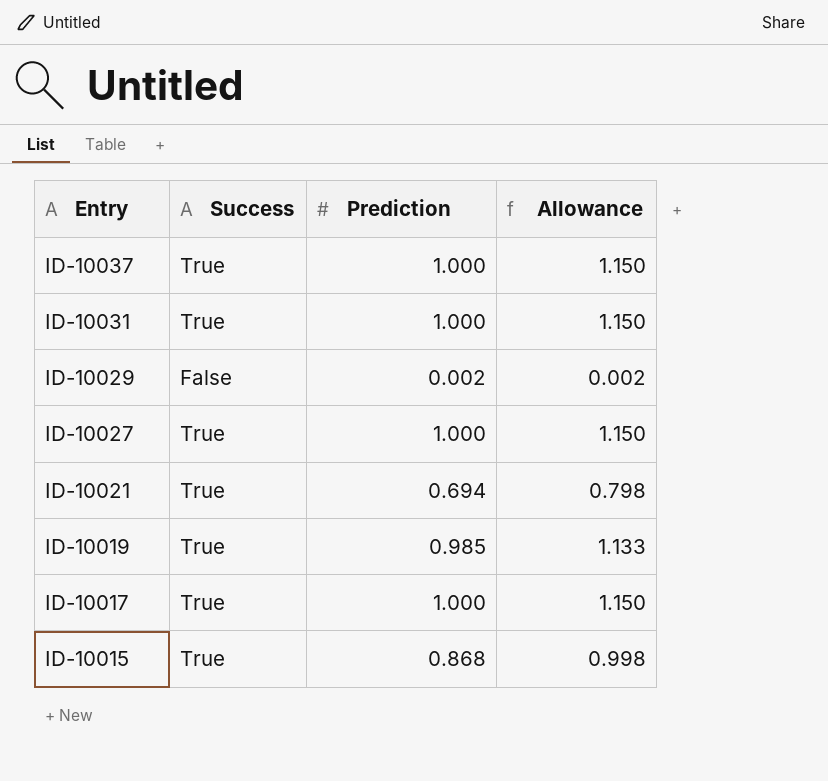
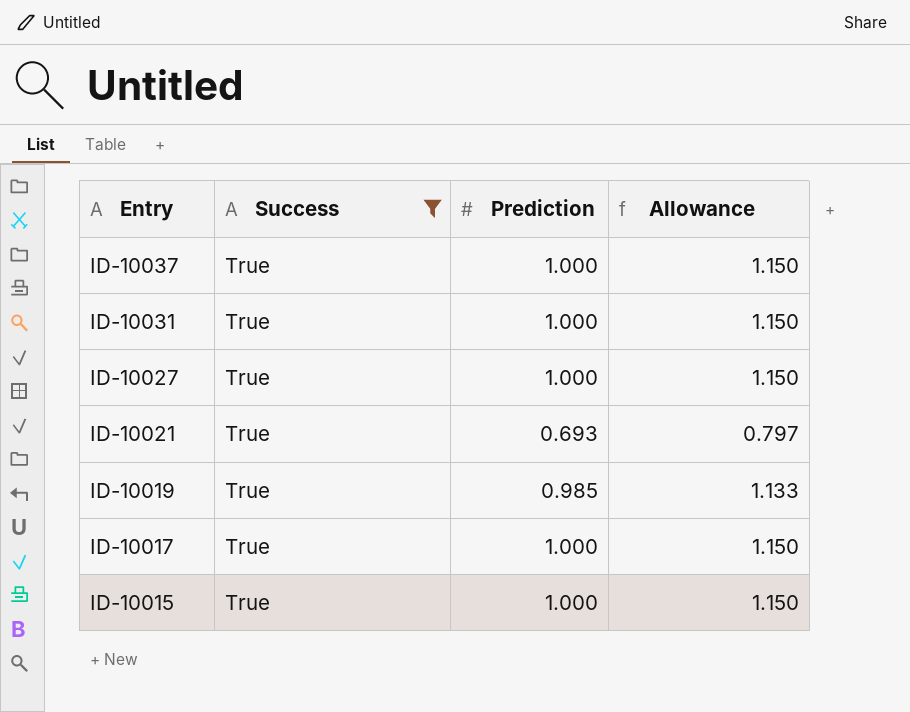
filter: none -> Success = True
ID-10021 | Prediction: 0.694 -> 0.693
ID-10021 | Allowance: 0.798 -> 0.797
ID-10015 | Prediction: 0.868 -> 1.000
ID-10015 | Allowance: 0.998 -> 1.150

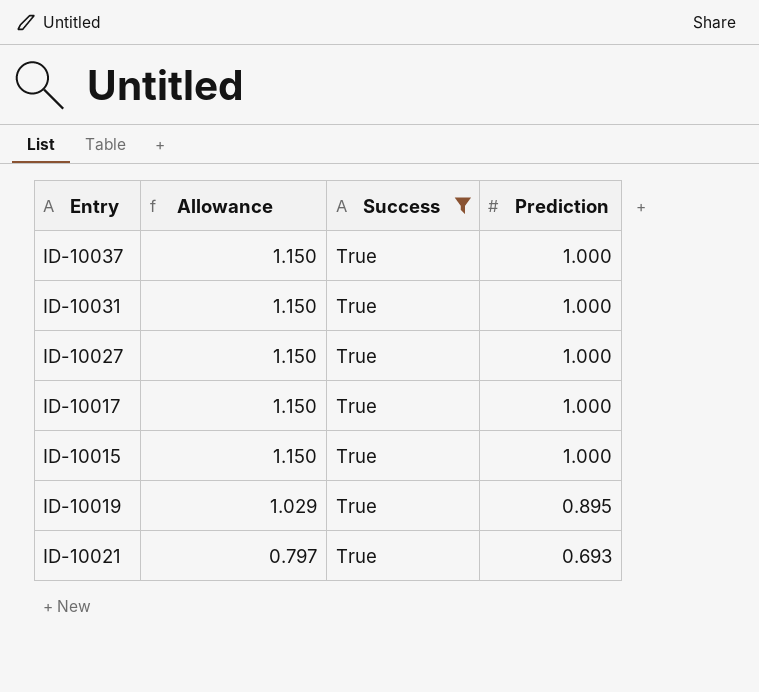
row order: Entry descending -> Allowance descending
column Allowance | position: 4 -> 2
ID-10019 | Allowance: 1.133 -> 1.029
ID-10019 | Prediction: 0.985 -> 0.895

